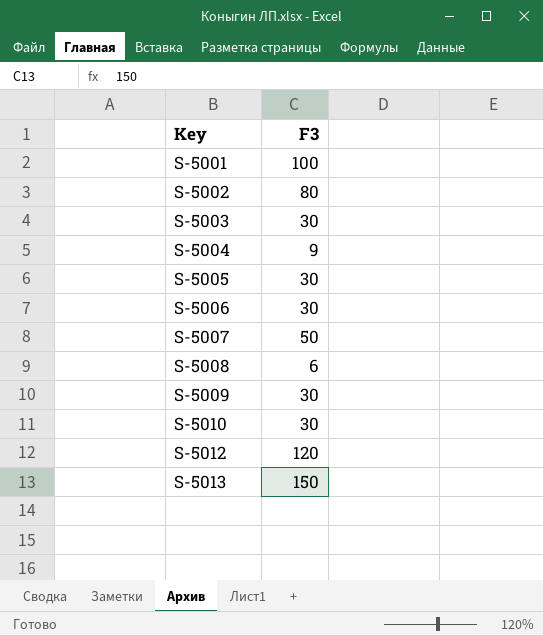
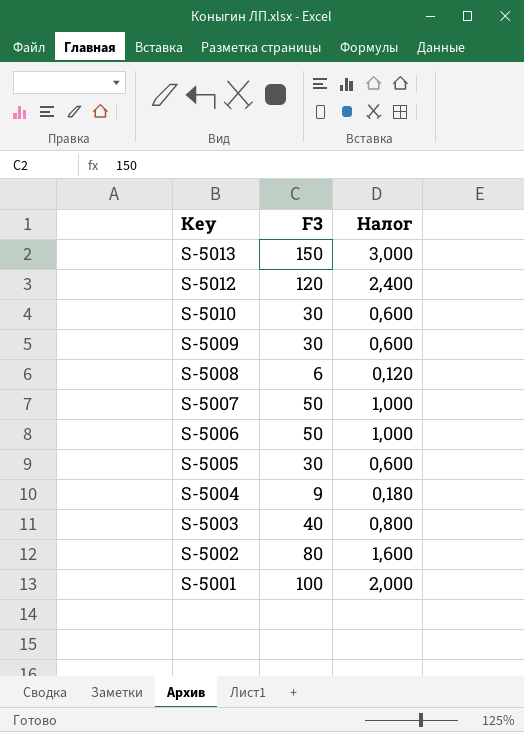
row order: Key ascending -> Key descending
column Налог | formula: none -> [F3] * 0,02
S-5006 | F3: 30 -> 50
S-5003 | F3: 30 -> 40

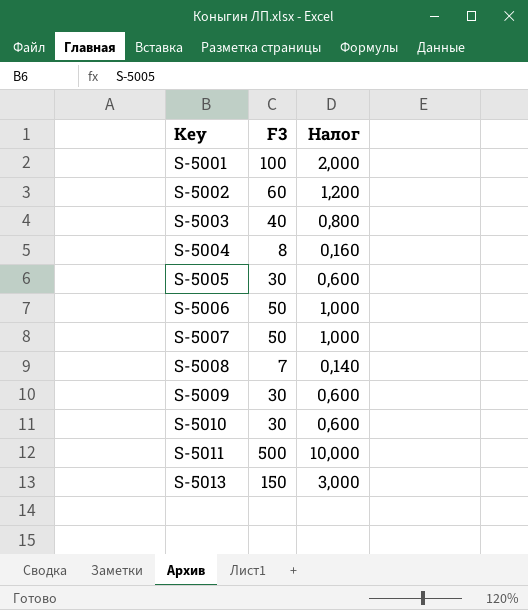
row order: Key descending -> Key ascending
row S-5012: 120 | 2,400 -> none
S-5002 | F3: 80 -> 60
S-5002 | Налог: 1,600 -> 1,200
S-5004 | F3: 9 -> 8
S-5004 | Налог: 0,180 -> 0,160
S-5008 | F3: 6 -> 7
S-5008 | Налог: 0,120 -> 0,140
row S-5011: none -> 500 | 10,000

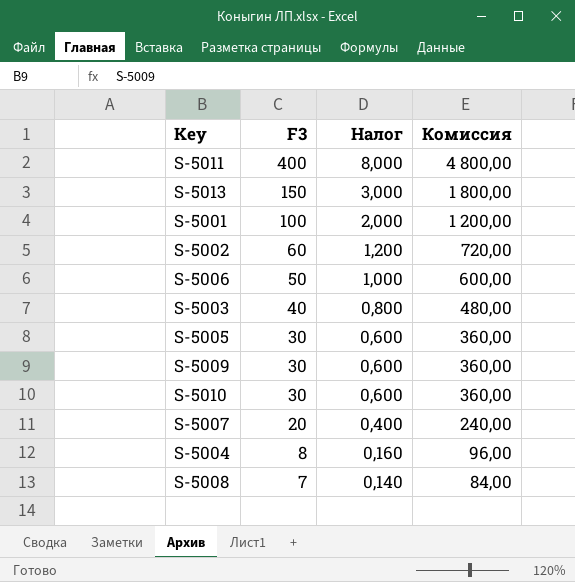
row order: Key ascending -> F3 descending
column Комиссия | formula: none -> [F3] * 12
S-5011 | F3: 500 -> 400
S-5011 | Налог: 10,000 -> 8,000
S-5007 | F3: 50 -> 20
S-5007 | Налог: 1,000 -> 0,400

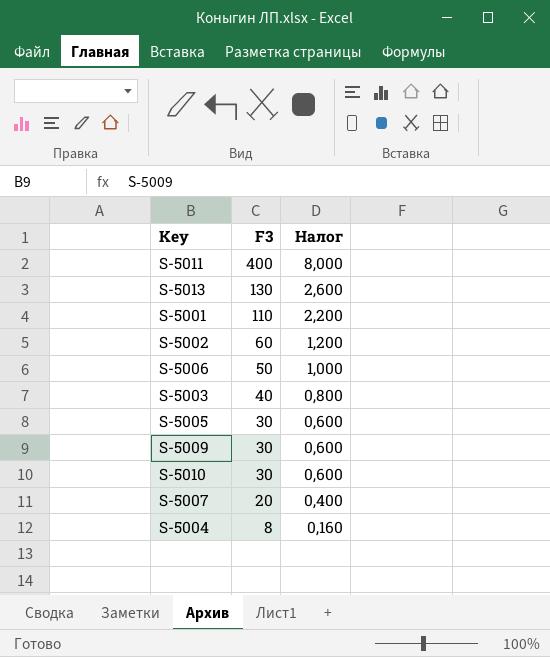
column Комиссия | formula: [F3] * 12 -> none
row S-5008: 7 | 0,140 | 84,00 -> none
S-5013 | F3: 150 -> 130
S-5013 | Налог: 3,000 -> 2,600
S-5001 | F3: 100 -> 110
S-5001 | Налог: 2,000 -> 2,200

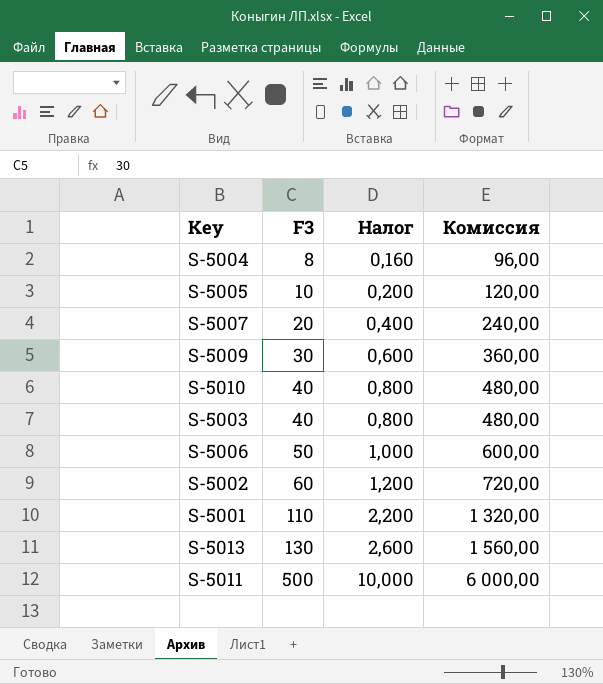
row order: F3 descending -> F3 ascending
column Комиссия | formula: none -> [F3] * 12
S-5005 | F3: 30 -> 10
S-5005 | Налог: 0,600 -> 0,200
S-5010 | F3: 30 -> 40
S-5010 | Налог: 0,600 -> 0,800
S-5011 | F3: 400 -> 500
S-5011 | Налог: 8,000 -> 10,000

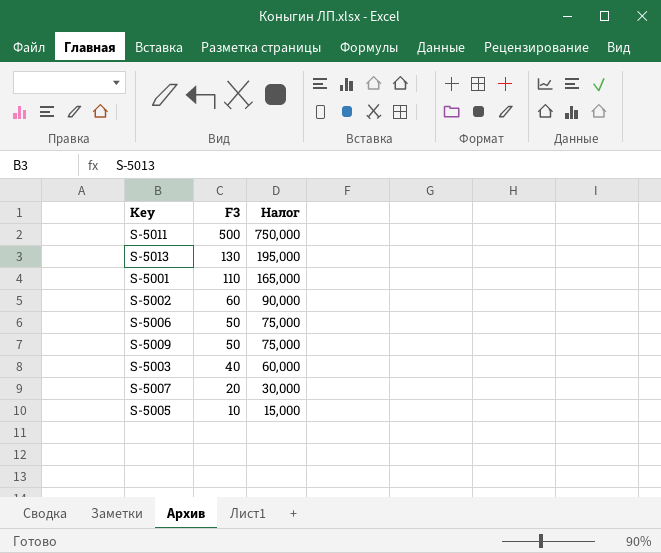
row order: F3 ascending -> F3 descending
column Комиссия | formula: [F3] * 12 -> none
column Налог | formula: [F3] * 0,02 -> [F3] * 1,5
row S-5004: 8 | 0,160 | 96,00 -> none
row S-5010: 40 | 0,800 | 480,00 -> none
S-5009 | F3: 30 -> 50

